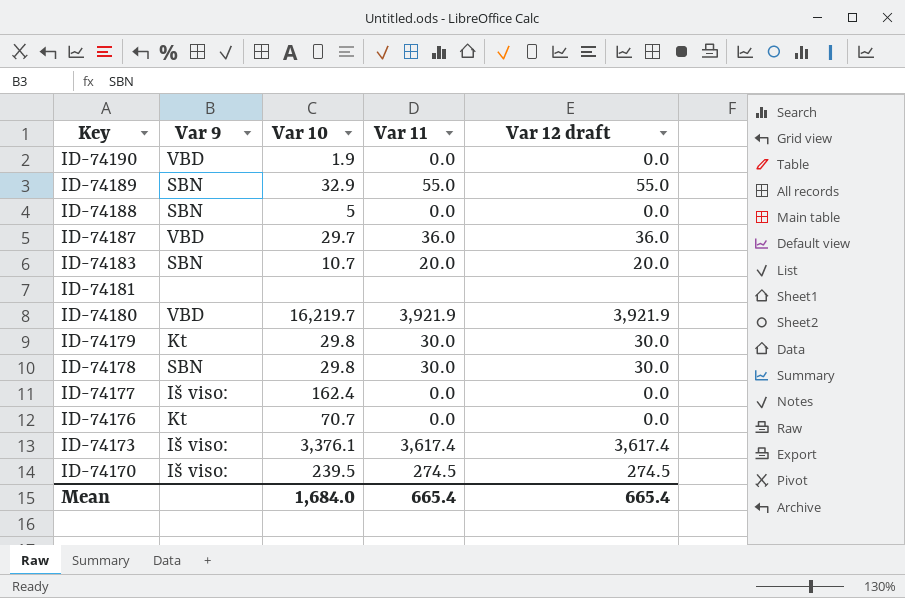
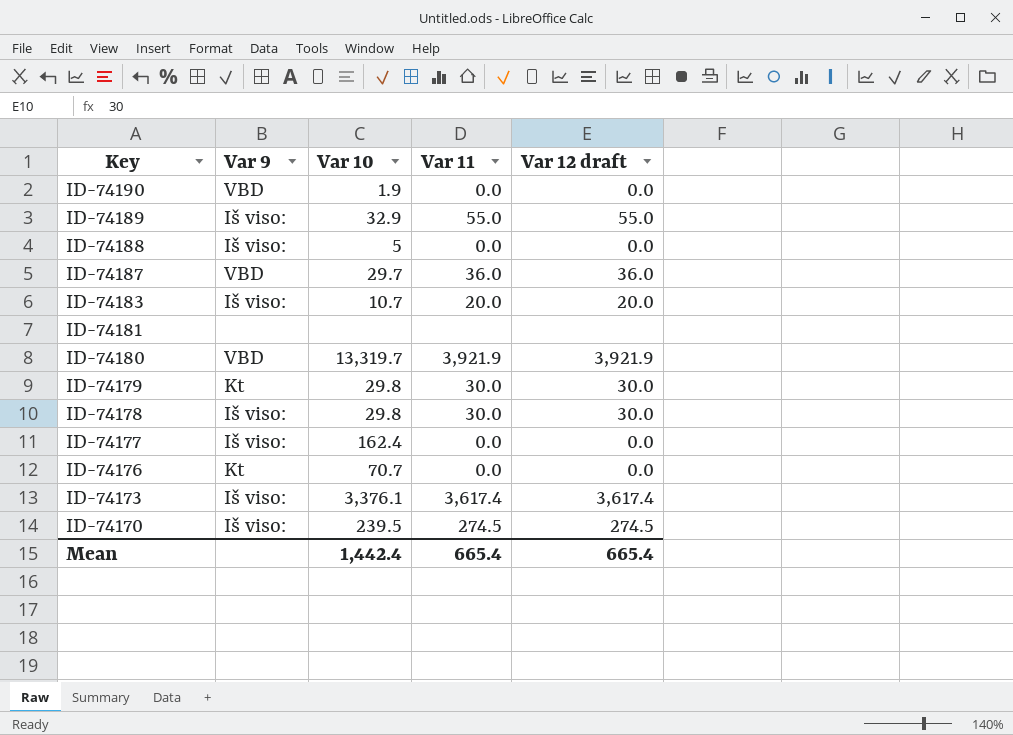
ID-74189 | Var 9: SBN -> Iš viso:
ID-74188 | Var 9: SBN -> Iš viso:
ID-74183 | Var 9: SBN -> Iš viso:
ID-74180 | Var 10: 16,219.7 -> 13,319.7
ID-74178 | Var 9: SBN -> Iš viso:
Mean | Var 10: 1,684.0 -> 1,442.4

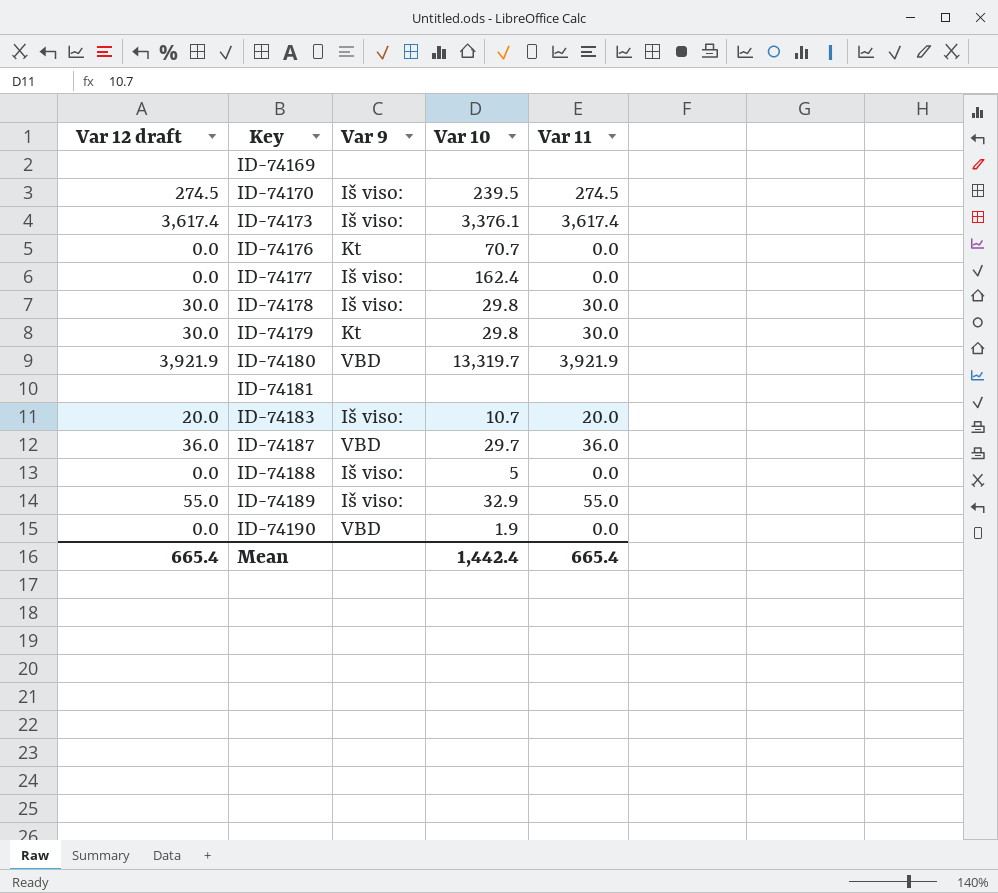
row order: Key descending -> Key ascending
column Var 12 draft | position: 5 -> 1
row ID-74169: none -> none | none | none | none

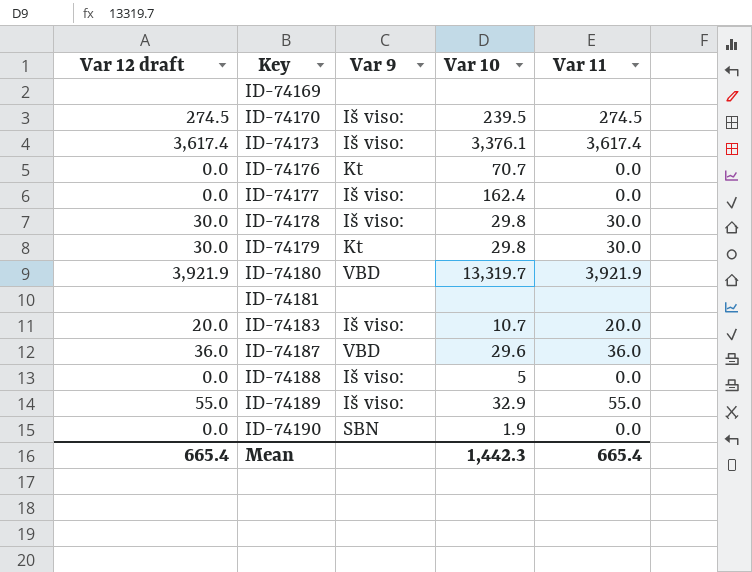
ID-74187 | Var 10: 29.7 -> 29.6
ID-74190 | Var 9: VBD -> SBN
Mean | Var 10: 1,442.4 -> 1,442.3

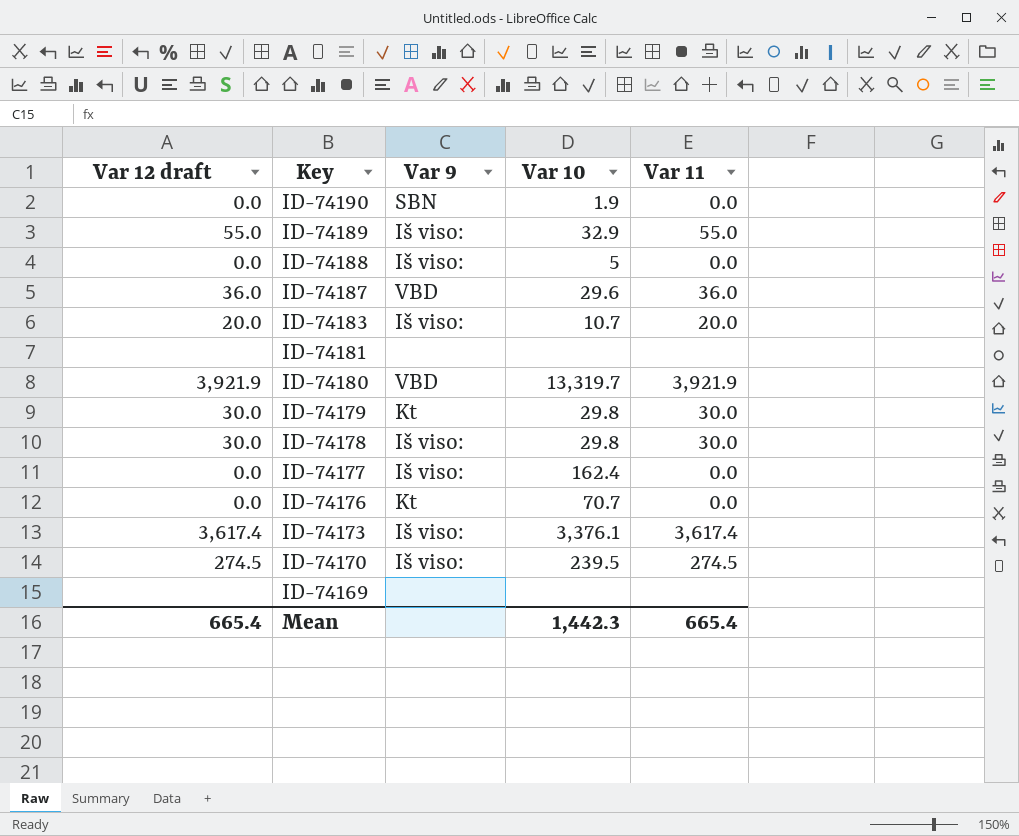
row order: Key ascending -> Key descending

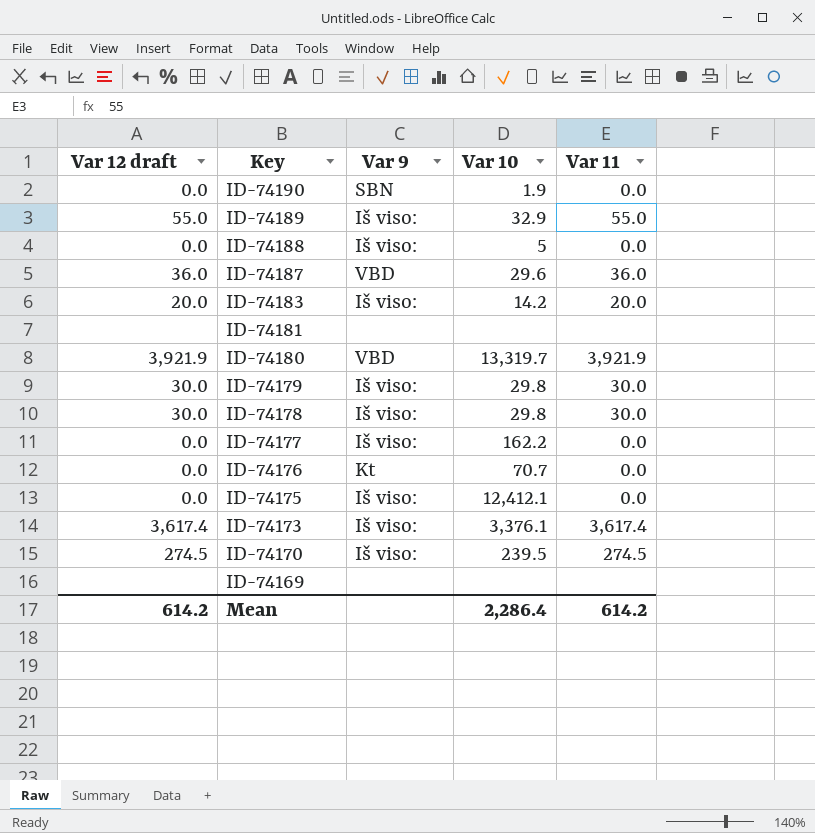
ID-74183 | Var 10: 10.7 -> 14.2
ID-74179 | Var 9: Kt -> Iš viso:
ID-74177 | Var 10: 162.4 -> 162.2
row ID-74175: none -> 0.0 | Iš viso: | 12,412.1 | 0.0
Mean | Var 12 draft: 665.4 -> 614.2
Mean | Var 10: 1,442.3 -> 2,286.4
Mean | Var 11: 665.4 -> 614.2

